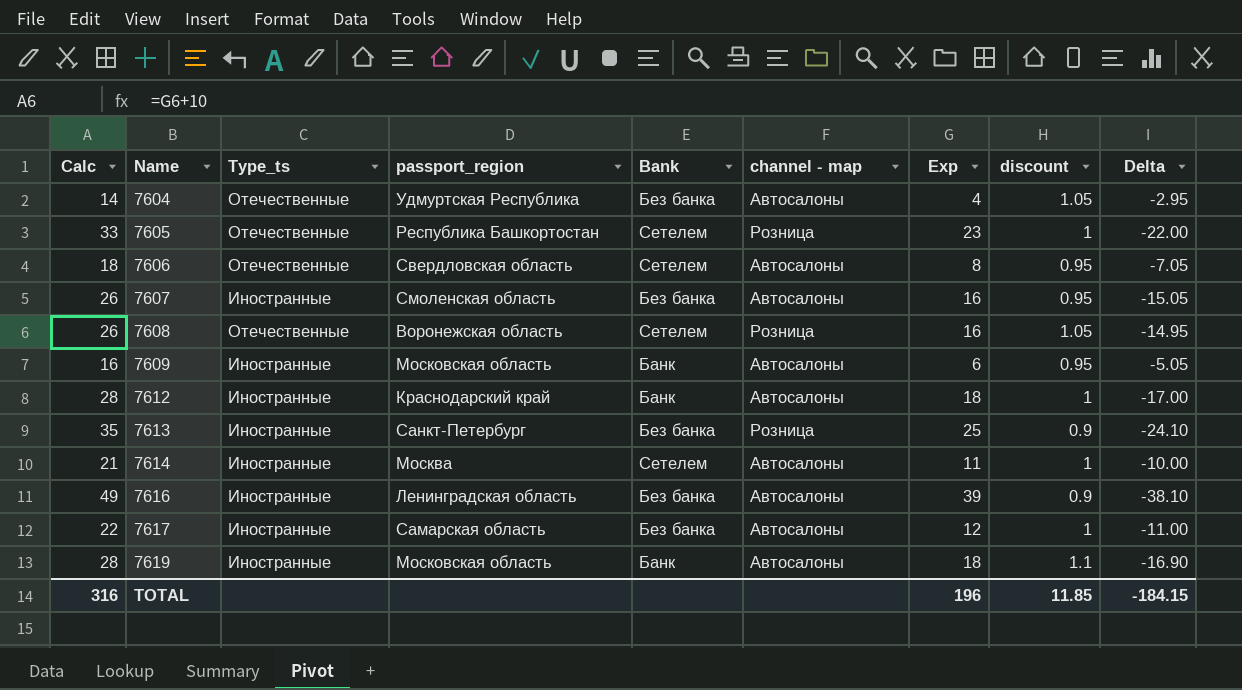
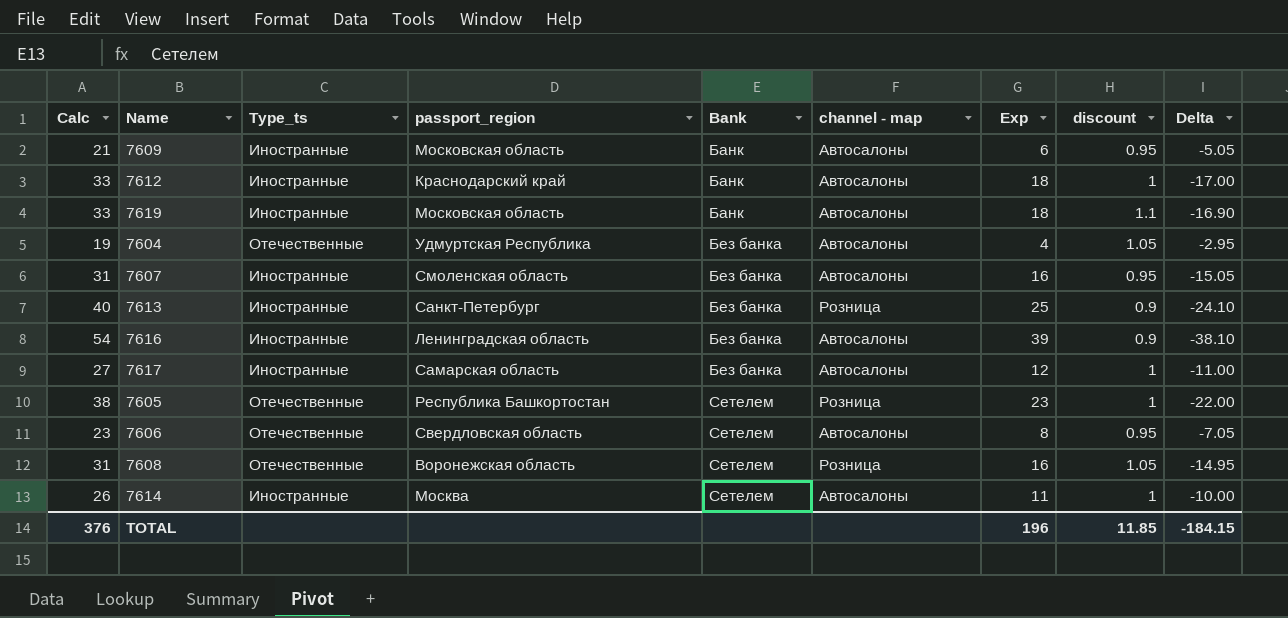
row order: Name ascending -> Bank ascending
column Calc | formula: [Exp] + 10 -> [Exp] + 15
TOTAL | Calc: 316 -> 376

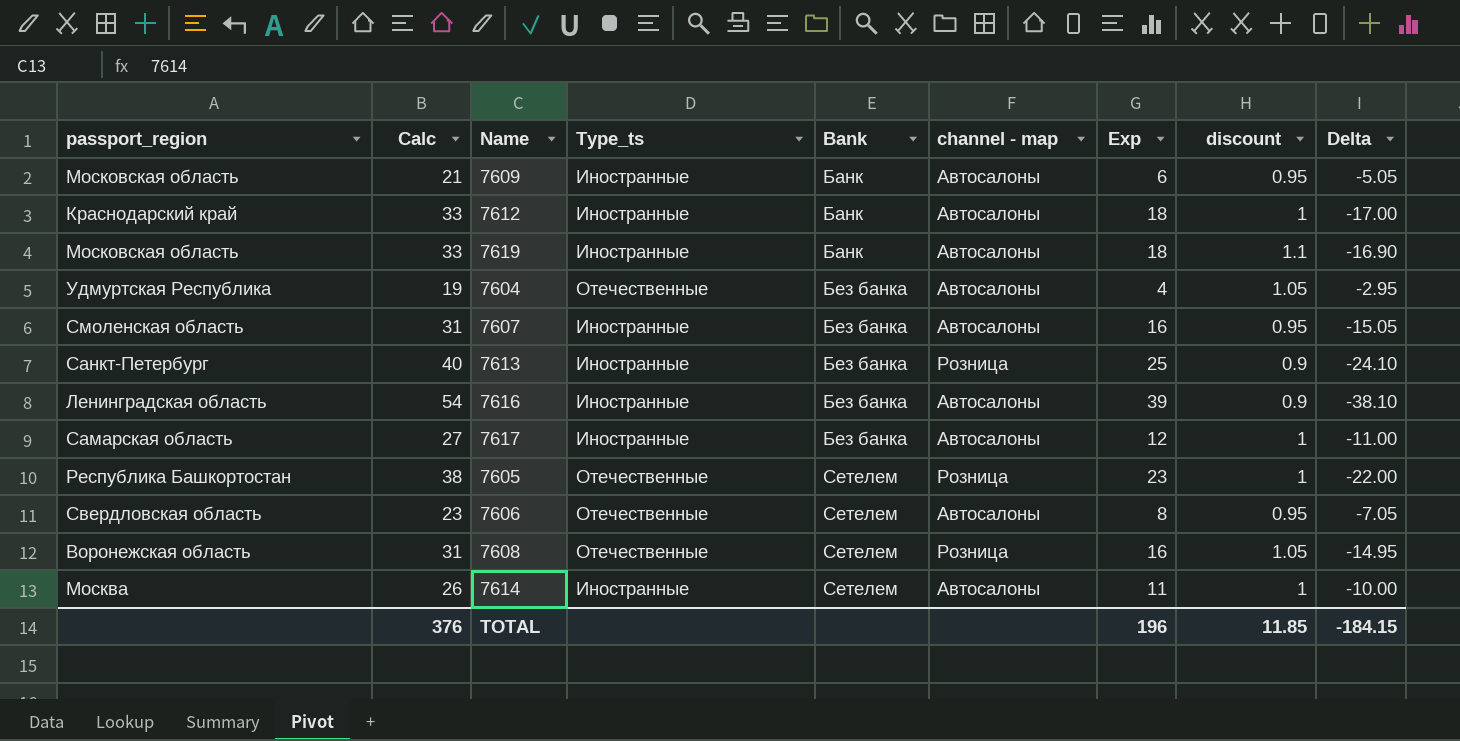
column passport_region | position: 4 -> 1

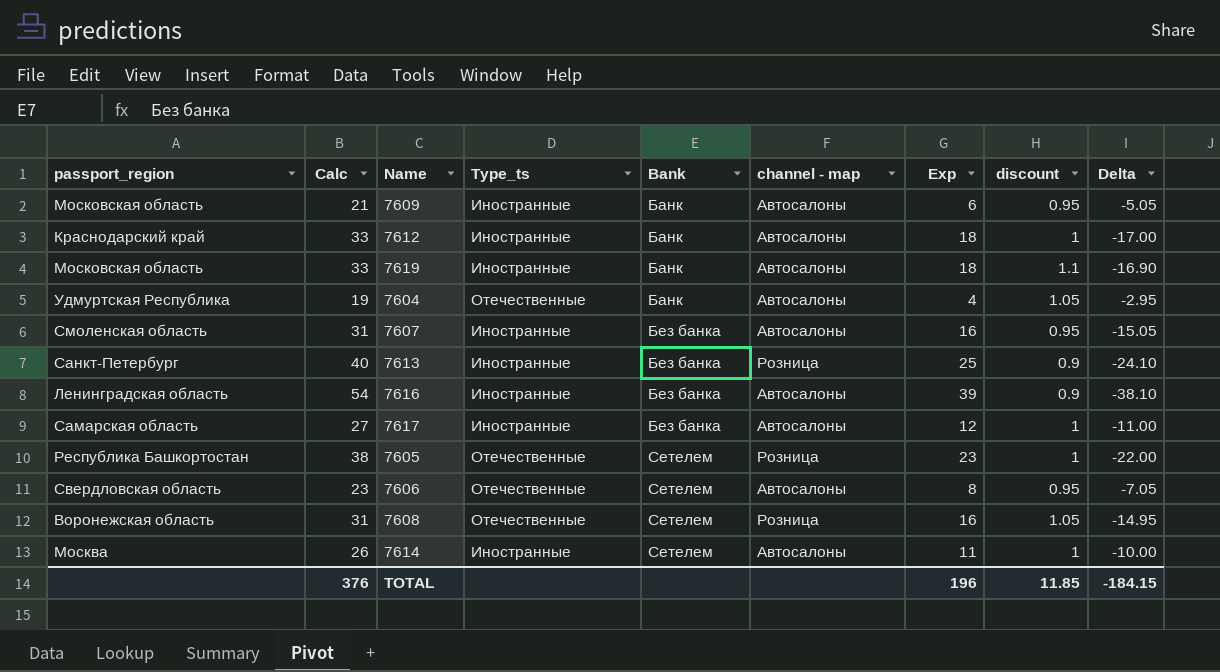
7604 | Bank: Без банка -> Банк

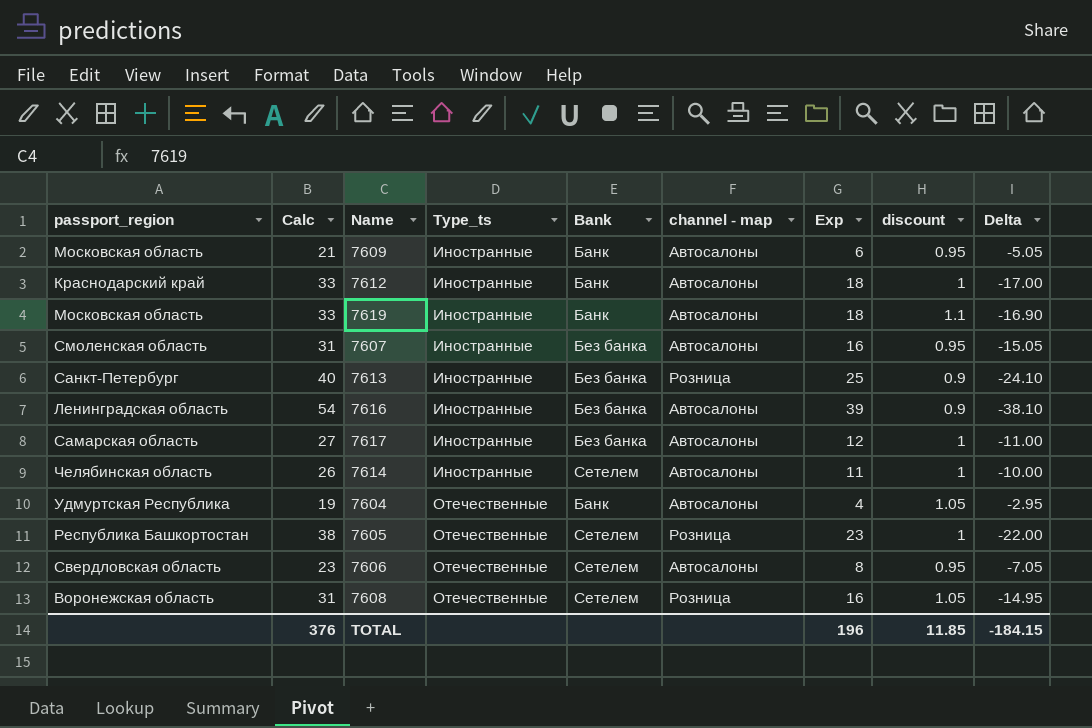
row order: Bank ascending -> Type_ts ascending
7614 | passport_region: Москва -> Челябинская область

